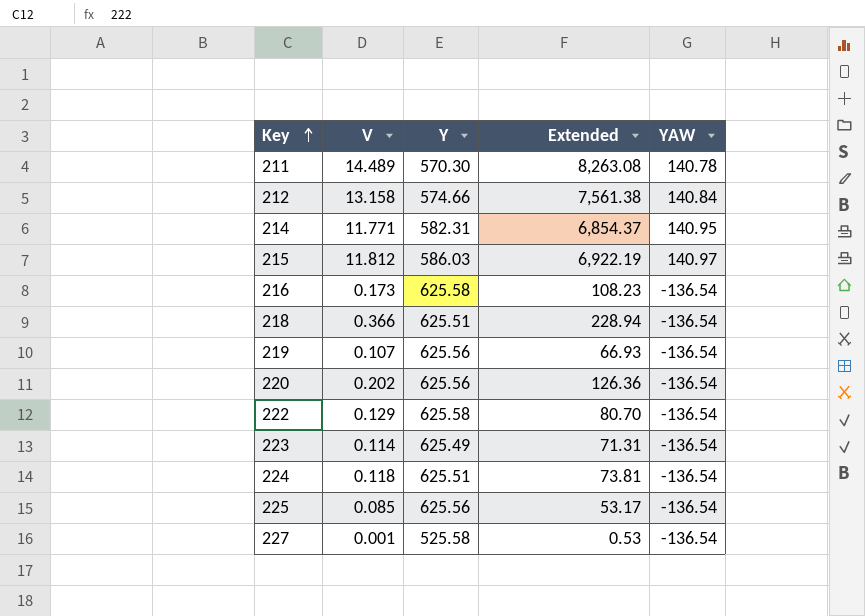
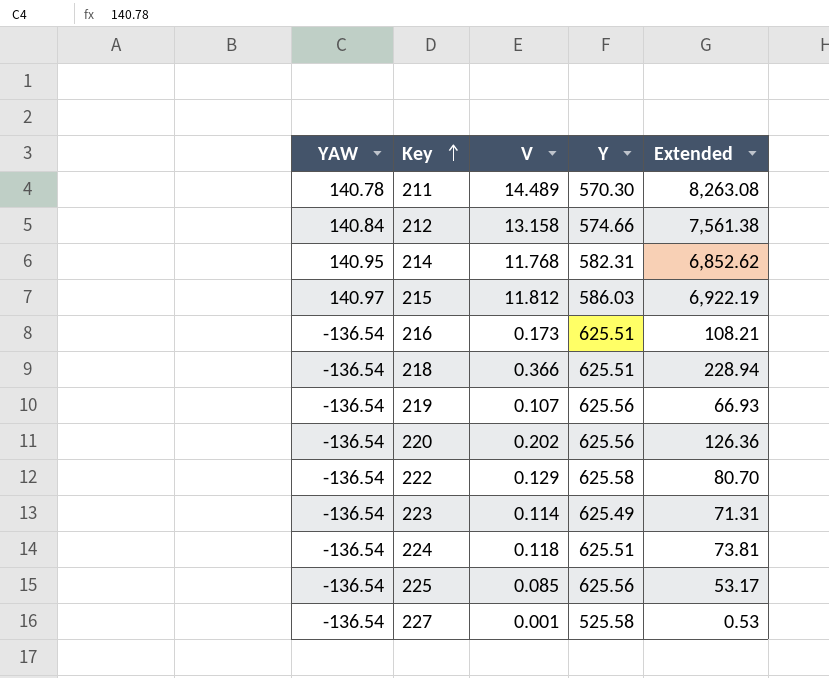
column YAW | position: 5 -> 1
214 | V: 11.771 -> 11.768
214 | Extended: 6,854.37 -> 6,852.62
216 | Y: 625.58 -> 625.51
216 | Extended: 108.23 -> 108.21

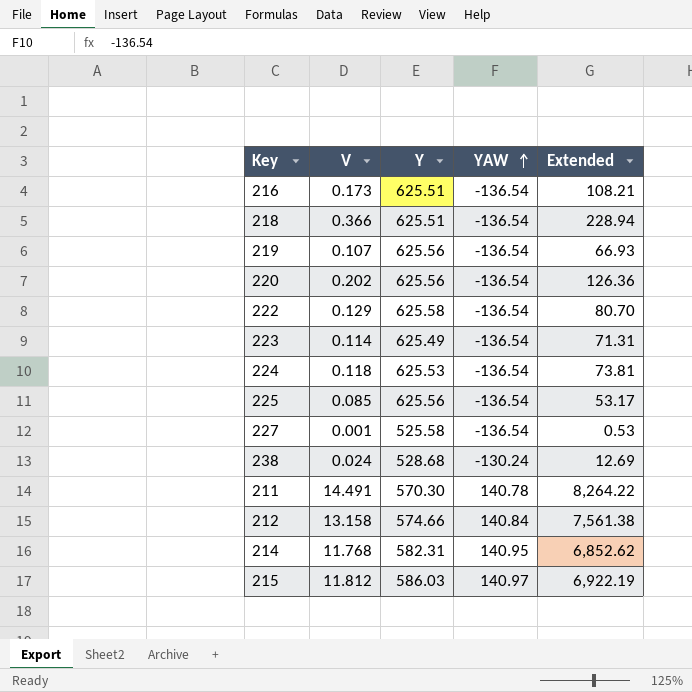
row order: Key ascending -> YAW ascending
column YAW | position: 1 -> 4
224 | Y: 625.51 -> 625.53
row 238: none -> 0.024 | 528.68 | -130.24 | 12.69
211 | V: 14.489 -> 14.491
211 | Extended: 8,263.08 -> 8,264.22

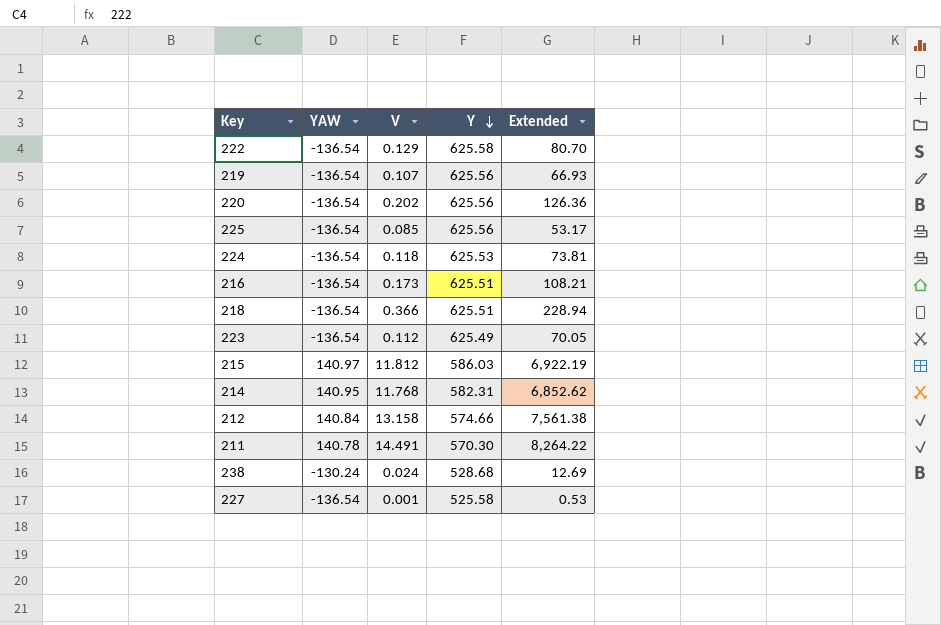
row order: YAW ascending -> Y descending
column YAW | position: 4 -> 2
223 | V: 0.114 -> 0.112
223 | Extended: 71.31 -> 70.05

